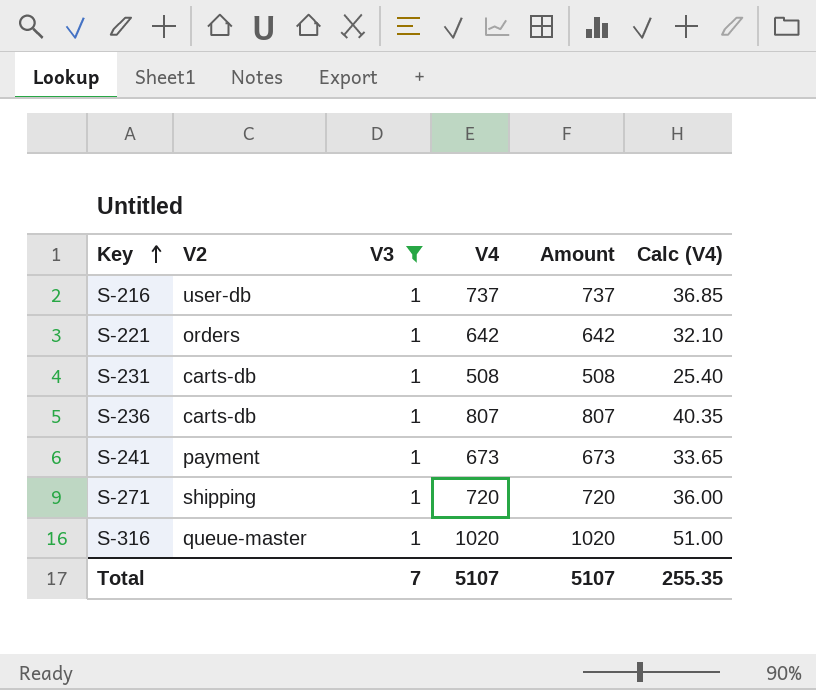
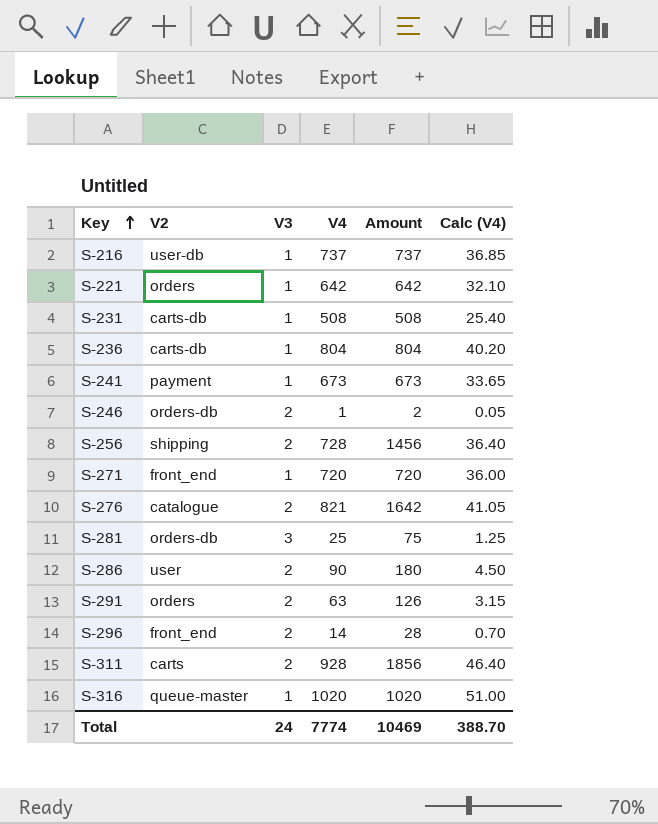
filter: V3 = 1 -> none
S-236 | V4: 807 -> 804
S-236 | Amount: 807 -> 804
S-236 | Calc (V4): 40.35 -> 40.20
S-271 | V2: shipping -> front_end
Total | V3: 7 -> 24
Total | V4: 5107 -> 7774
Total | Amount: 5107 -> 10469
Total | Calc (V4): 255.35 -> 388.70

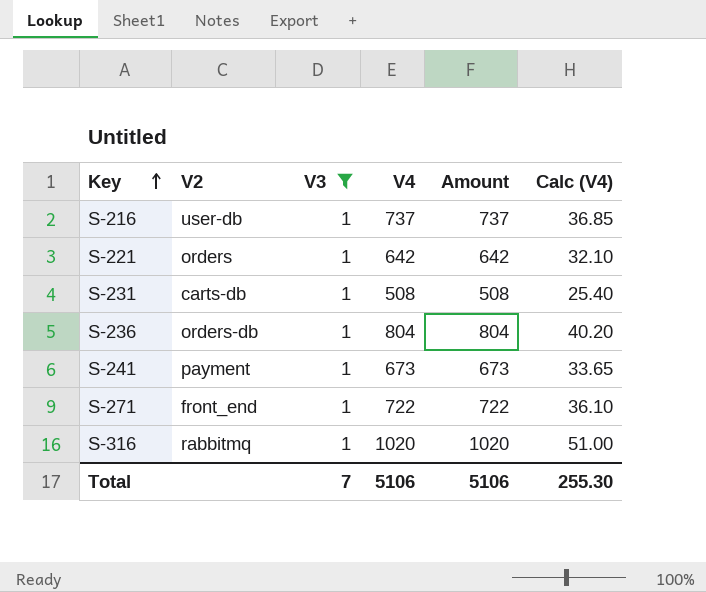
filter: none -> V3 = 1
S-236 | V2: carts-db -> orders-db
S-271 | V4: 720 -> 722
S-271 | Amount: 720 -> 722
S-271 | Calc (V4): 36.00 -> 36.10
S-316 | V2: queue-master -> rabbitmq
Total | V3: 24 -> 7
Total | V4: 7774 -> 5106
Total | Amount: 10469 -> 5106
Total | Calc (V4): 388.70 -> 255.30

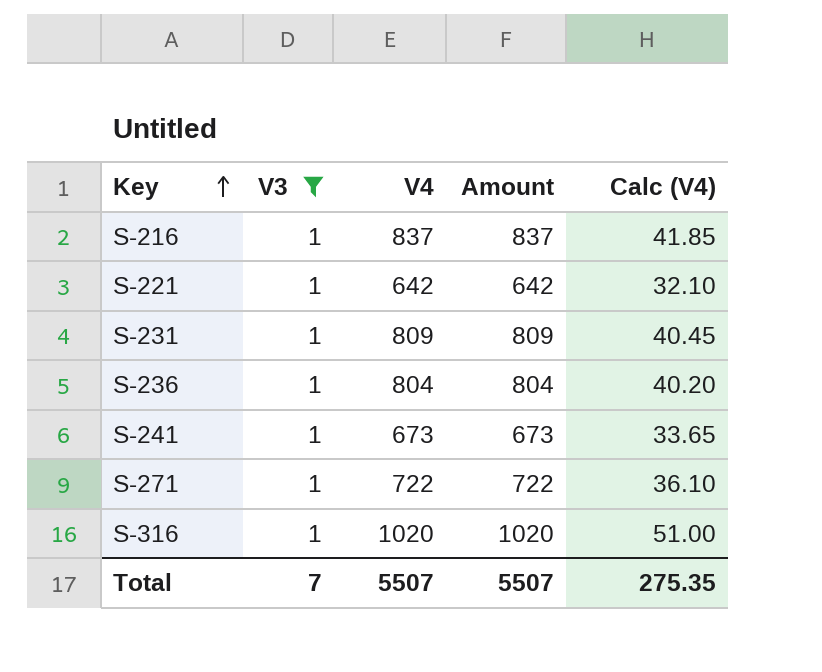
column V2 | position: 2 -> none
S-216 | V4: 737 -> 837
S-216 | Amount: 737 -> 837
S-216 | Calc (V4): 36.85 -> 41.85
S-231 | V4: 508 -> 809
S-231 | Amount: 508 -> 809
S-231 | Calc (V4): 25.40 -> 40.45
Total | V4: 5106 -> 5507
Total | Amount: 5106 -> 5507
Total | Calc (V4): 255.30 -> 275.35

